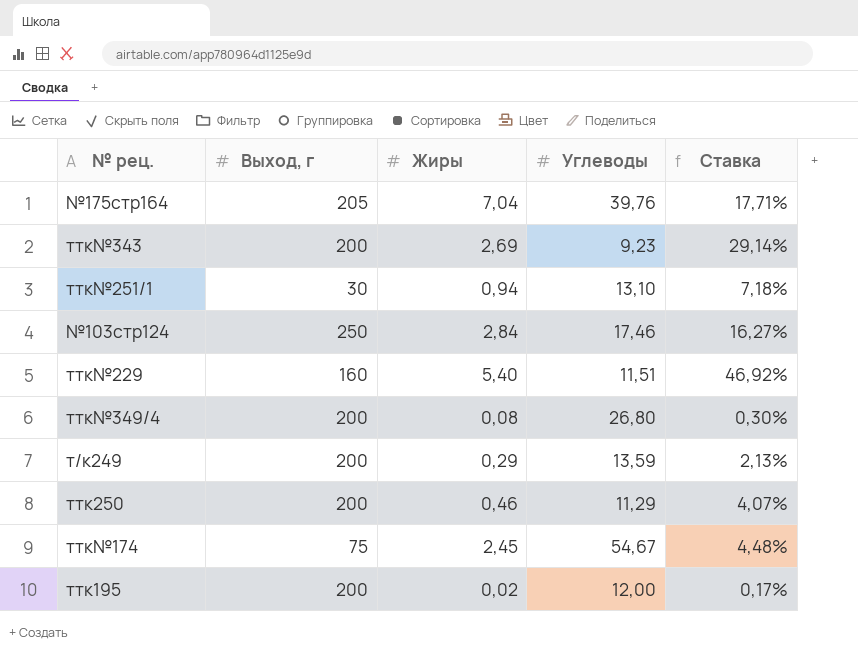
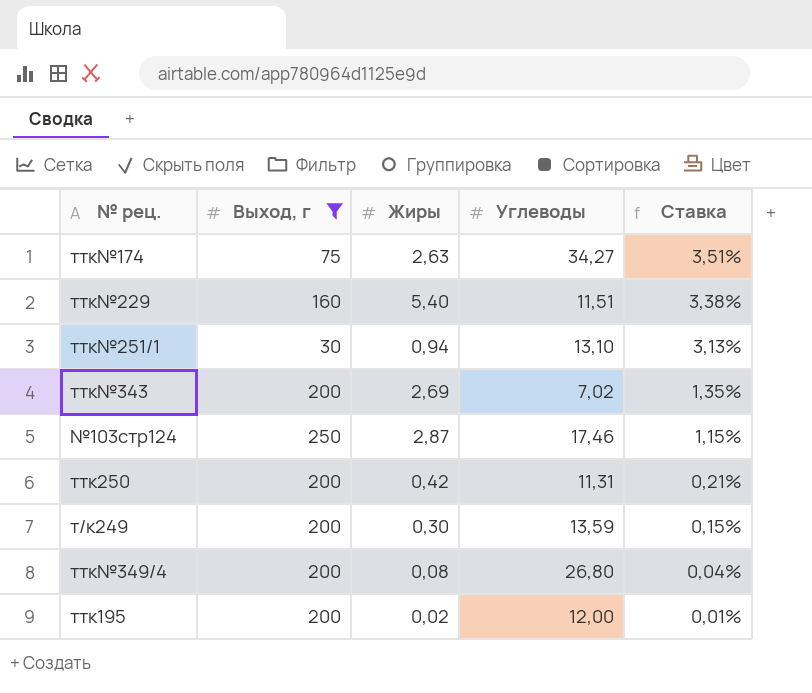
filter: none -> Выход, г != 205
row order: none -> Ставка descending
column Ставка | formula: [Жиры] / [Углеводы] -> [Жиры] / [Выход, г]
ттк№174 | Жиры: 2,45 -> 2,63
ттк№174 | Углеводы: 54,67 -> 34,27
ттк№343 | Углеводы: 9,23 -> 7,02
№103стр124 | Жиры: 2,84 -> 2,87
ттк250 | Жиры: 0,46 -> 0,42
ттк250 | Углеводы: 11,29 -> 11,31
т/к249 | Жиры: 0,29 -> 0,30

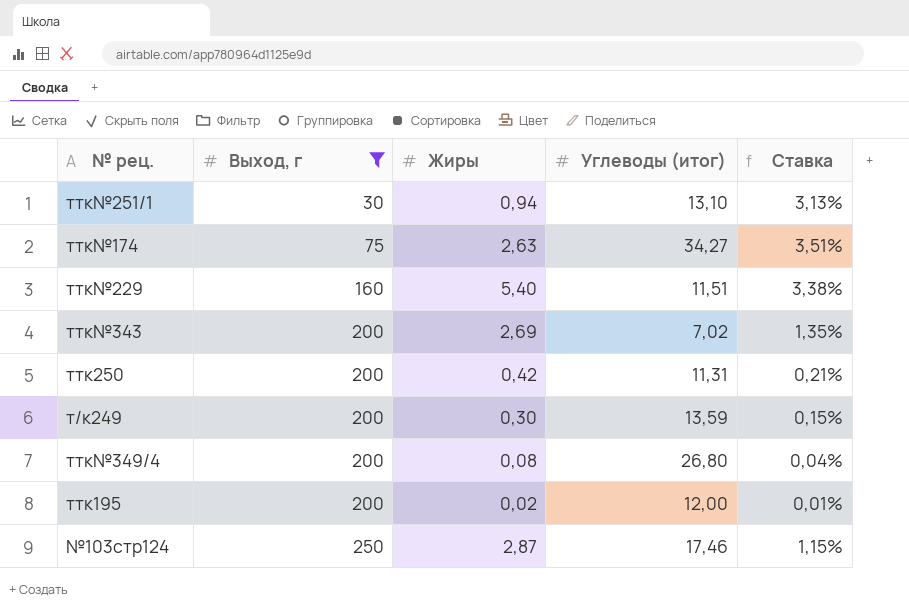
row order: Ставка descending -> Выход, г ascending
column name: Углеводы -> Углеводы (итог)

